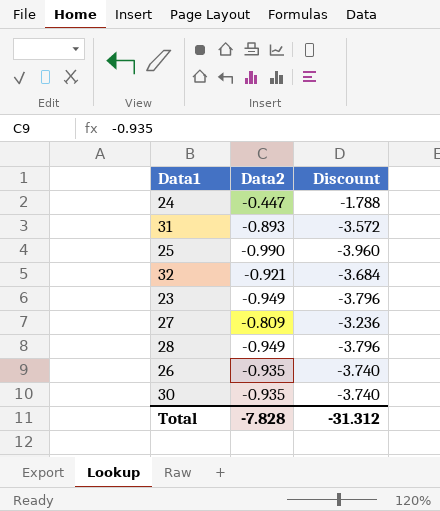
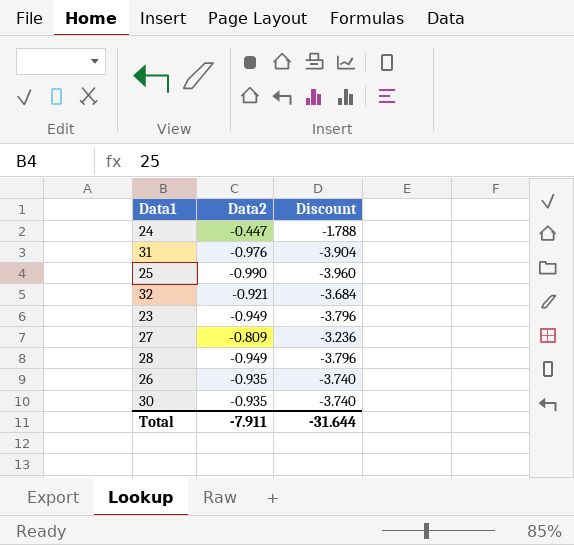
31 | Data2: -0.893 -> -0.976
31 | Discount: -3.572 -> -3.904
Total | Data2: -7.828 -> -7.911
Total | Discount: -31.312 -> -31.644

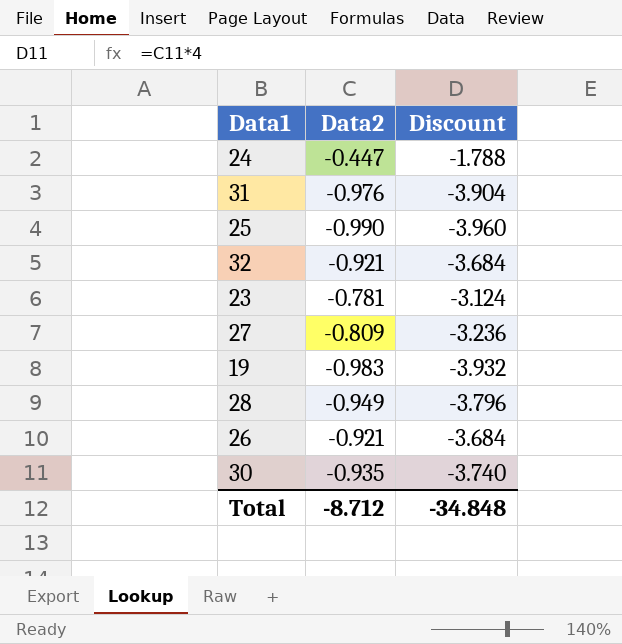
23 | Data2: -0.949 -> -0.781
23 | Discount: -3.796 -> -3.124
row 19: none -> -0.983 | -3.932
26 | Data2: -0.935 -> -0.921
26 | Discount: -3.740 -> -3.684
Total | Data2: -7.911 -> -8.712
Total | Discount: -31.644 -> -34.848

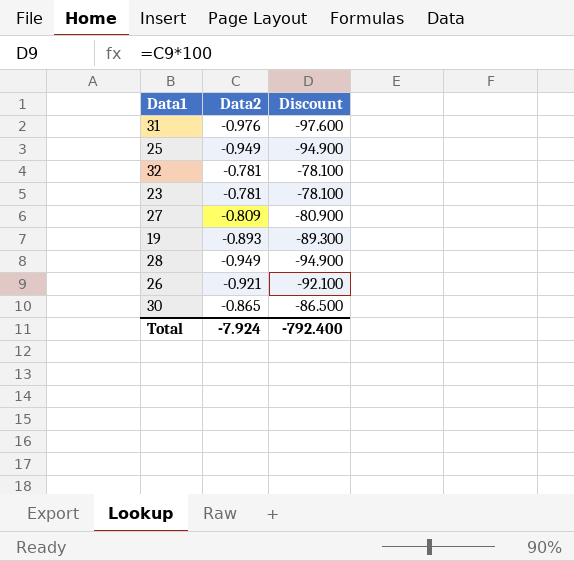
column Discount | formula: [Data2] * 4 -> [Data2] * 100
row 24: -0.447 | -1.788 -> none
25 | Data2: -0.990 -> -0.949
32 | Data2: -0.921 -> -0.781
19 | Data2: -0.983 -> -0.893
30 | Data2: -0.935 -> -0.865
Total | Data2: -8.712 -> -7.924
Total | Discount: -34.848 -> -792.400

